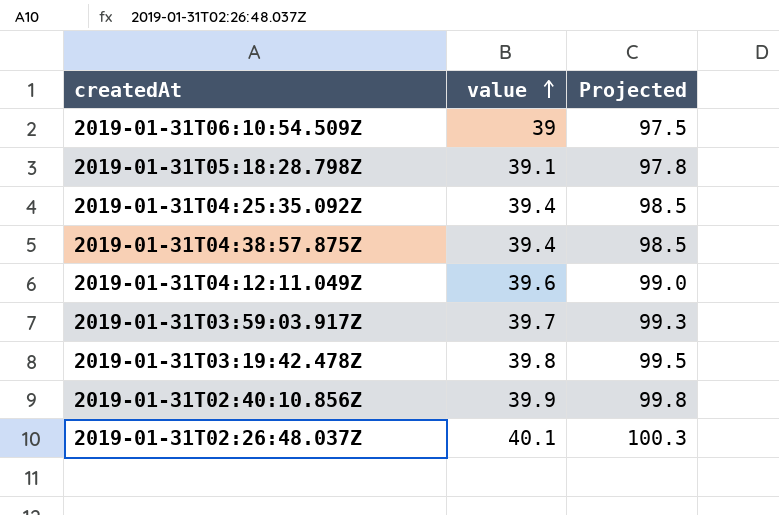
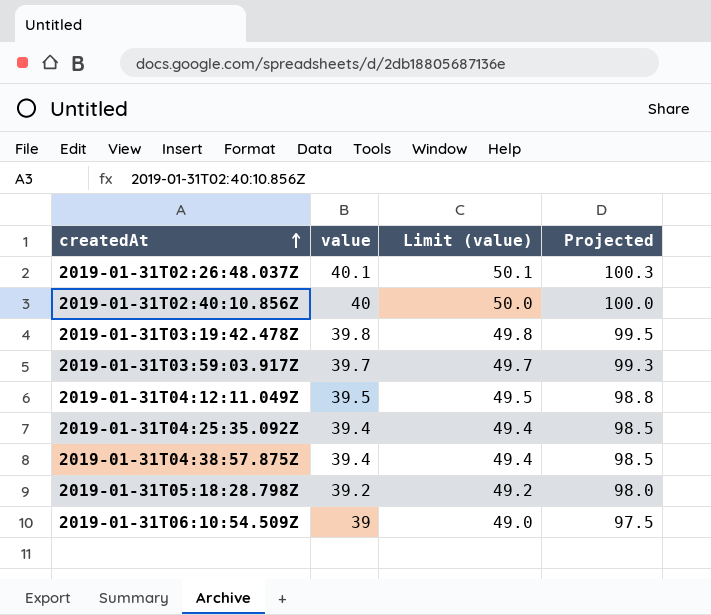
row order: value ascending -> createdAt ascending
column Limit (value) | formula: none -> [value] + 10
2019-01-31T02:40:10.856Z | value: 39.9 -> 40
2019-01-31T02:40:10.856Z | Projected: 99.8 -> 100.0
2019-01-31T04:12:11.049Z | value: 39.6 -> 39.5
2019-01-31T04:12:11.049Z | Projected: 99.0 -> 98.8
2019-01-31T05:18:28.798Z | value: 39.1 -> 39.2
2019-01-31T05:18:28.798Z | Projected: 97.8 -> 98.0

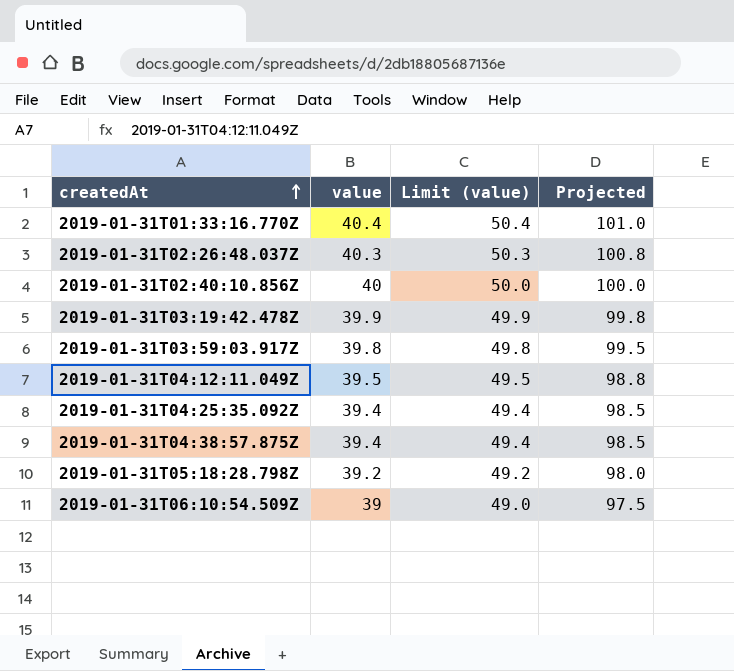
row 2019-01-31T01:33:16.770Z: none -> 40.4 | 50.4 | 101.0
2019-01-31T02:26:48.037Z | value: 40.1 -> 40.3
2019-01-31T02:26:48.037Z | Limit (value): 50.1 -> 50.3
2019-01-31T02:26:48.037Z | Projected: 100.3 -> 100.8
2019-01-31T03:19:42.478Z | value: 39.8 -> 39.9
2019-01-31T03:19:42.478Z | Limit (value): 49.8 -> 49.9
2019-01-31T03:19:42.478Z | Projected: 99.5 -> 99.8
2019-01-31T03:59:03.917Z | value: 39.7 -> 39.8
2019-01-31T03:59:03.917Z | Limit (value): 49.7 -> 49.8
2019-01-31T03:59:03.917Z | Projected: 99.3 -> 99.5

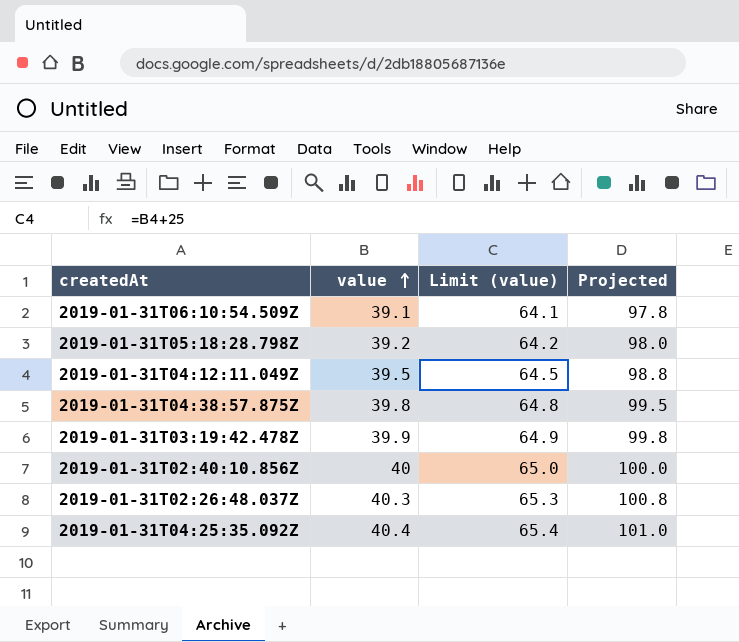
row order: createdAt ascending -> value ascending
column Limit (value) | formula: [value] + 10 -> [value] + 25
row 2019-01-31T01:33:16.770Z: 40.4 | 50.4 | 101.0 -> none
row 2019-01-31T03:59:03.917Z: 39.8 | 49.8 | 99.5 -> none
2019-01-31T06:10:54.509Z | value: 39 -> 39.1
2019-01-31T06:10:54.509Z | Projected: 97.5 -> 97.8
2019-01-31T04:38:57.875Z | value: 39.4 -> 39.8
2019-01-31T04:38:57.875Z | Projected: 98.5 -> 99.5
2019-01-31T04:25:35.092Z | value: 39.4 -> 40.4
2019-01-31T04:25:35.092Z | Projected: 98.5 -> 101.0

